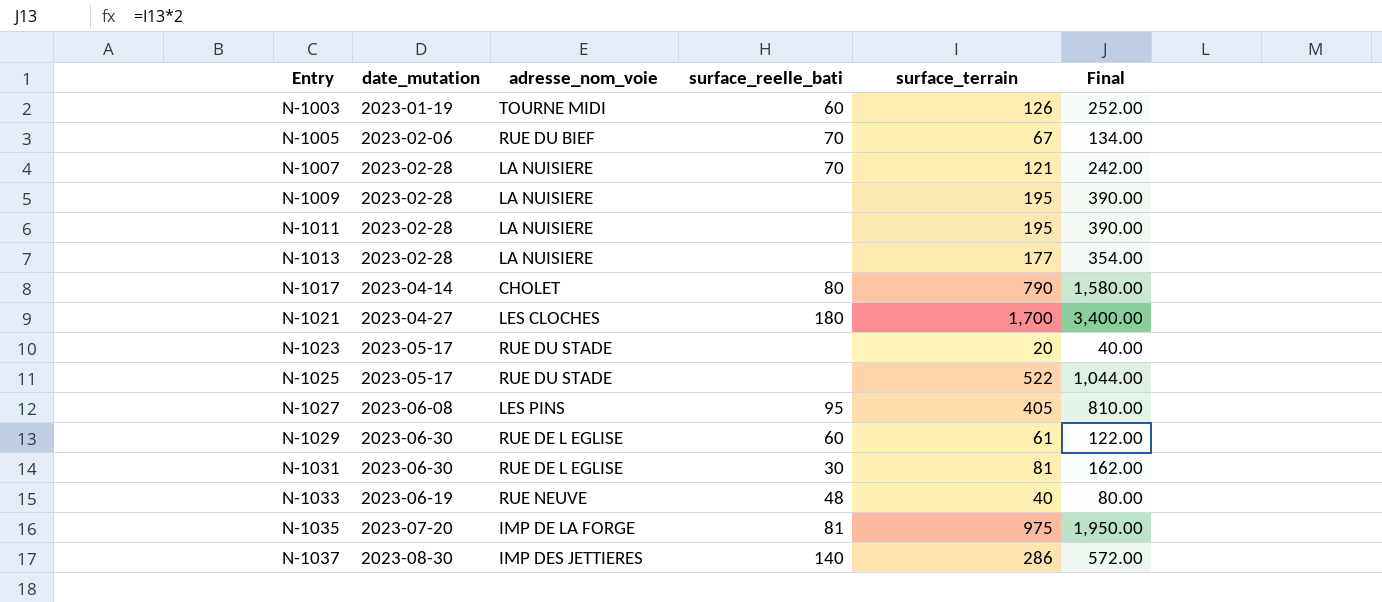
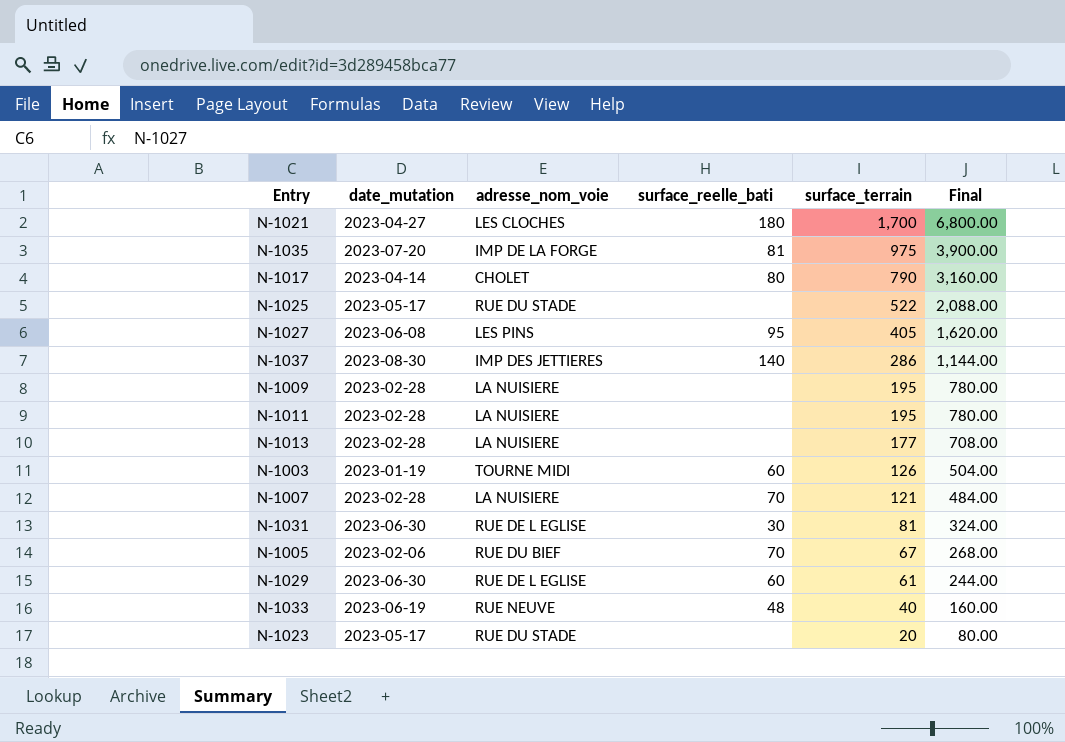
row order: Entry ascending -> surface_terrain descending
column Final | formula: [surface_terrain] * 2 -> [surface_terrain] * 4

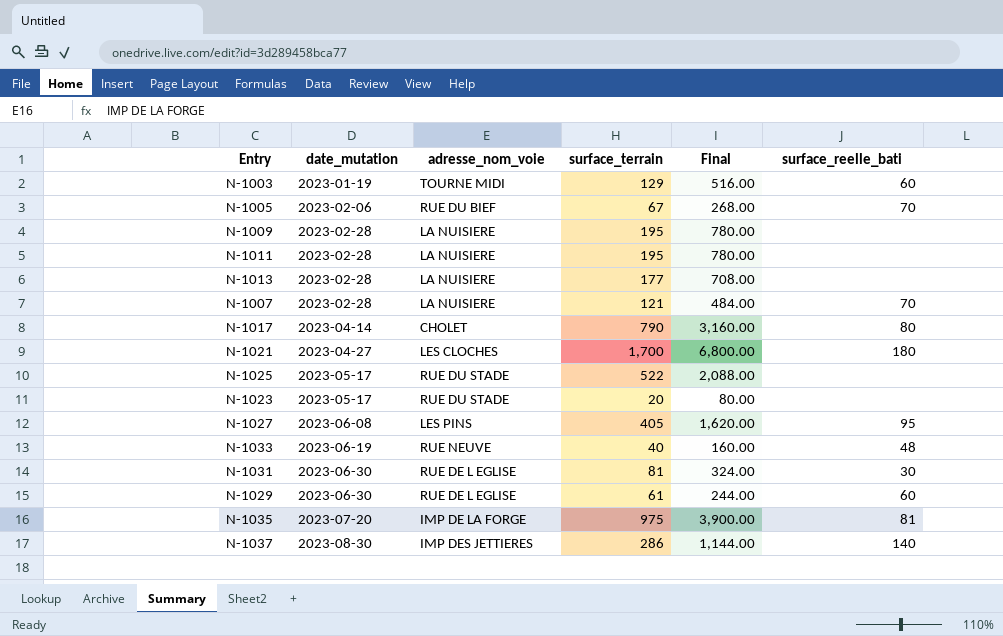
row order: surface_terrain descending -> date_mutation ascending
column surface_reelle_bati | position: 4 -> 6
N-1003 | surface_terrain: 126 -> 129
N-1003 | Final: 504.00 -> 516.00

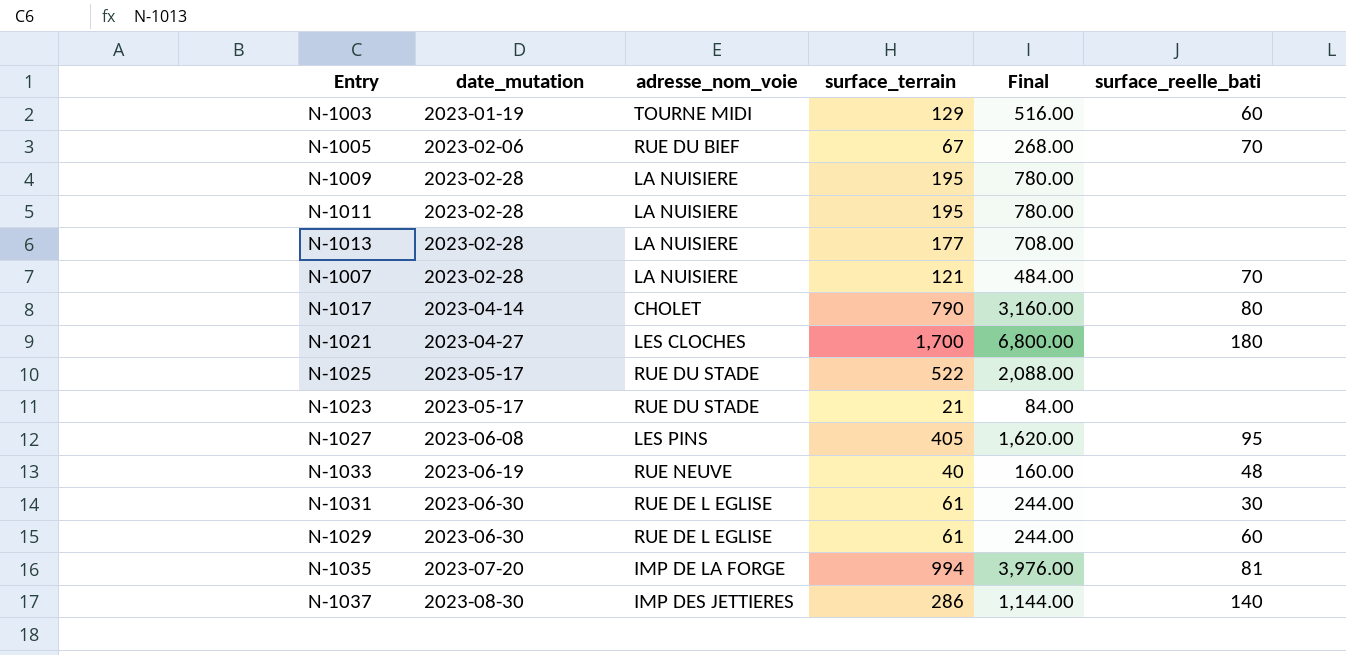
N-1023 | surface_terrain: 20 -> 21
N-1023 | Final: 80.00 -> 84.00
N-1031 | surface_terrain: 81 -> 61
N-1031 | Final: 324.00 -> 244.00
N-1035 | surface_terrain: 975 -> 994
N-1035 | Final: 3,900.00 -> 3,976.00

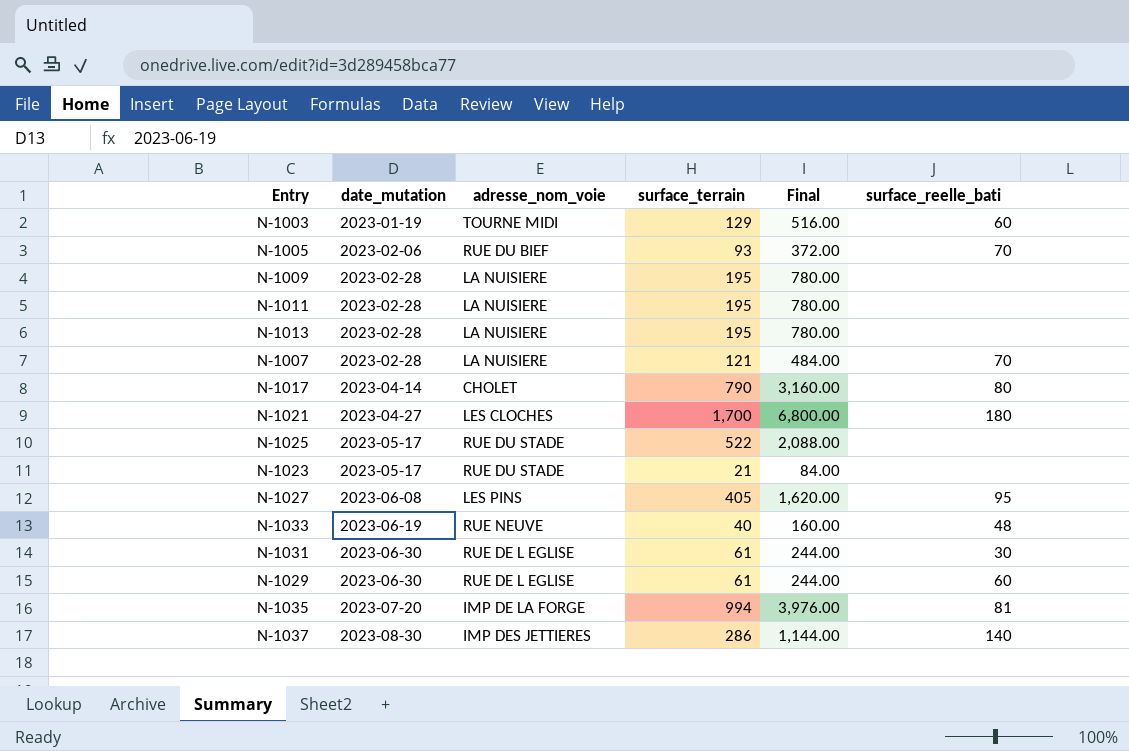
N-1005 | surface_terrain: 67 -> 93
N-1005 | Final: 268.00 -> 372.00
N-1013 | surface_terrain: 177 -> 195
N-1013 | Final: 708.00 -> 780.00

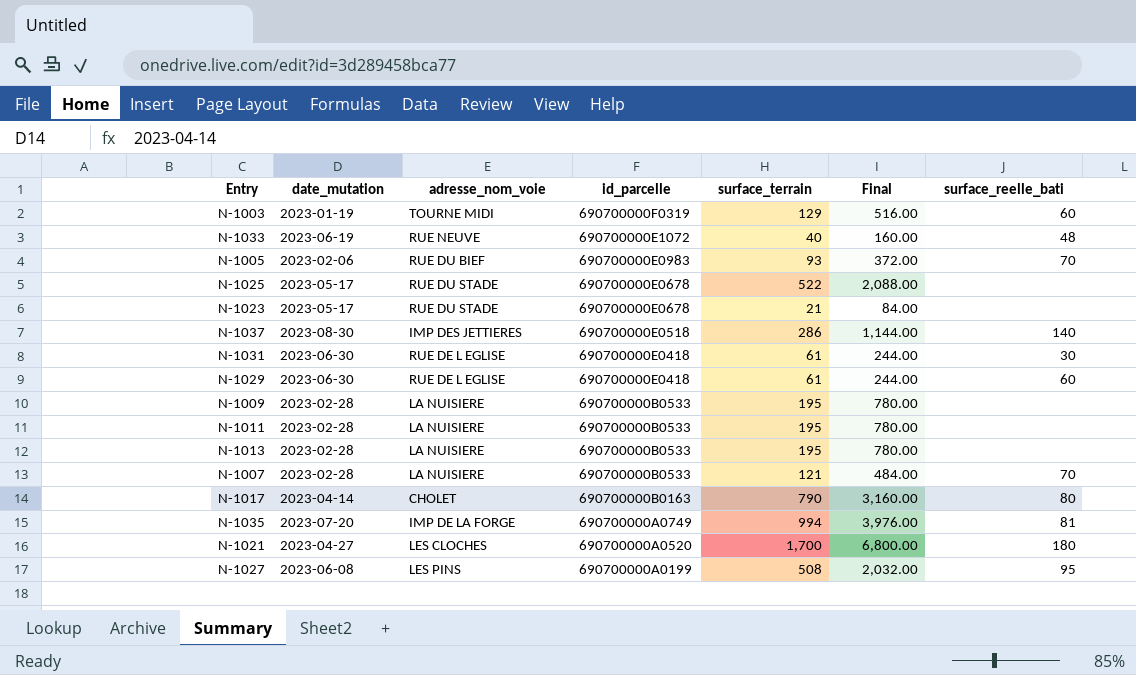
row order: date_mutation ascending -> id_parcelle descending
column id_parcelle | position: none -> 4
N-1027 | surface_terrain: 405 -> 508
N-1027 | Final: 1,620.00 -> 2,032.00

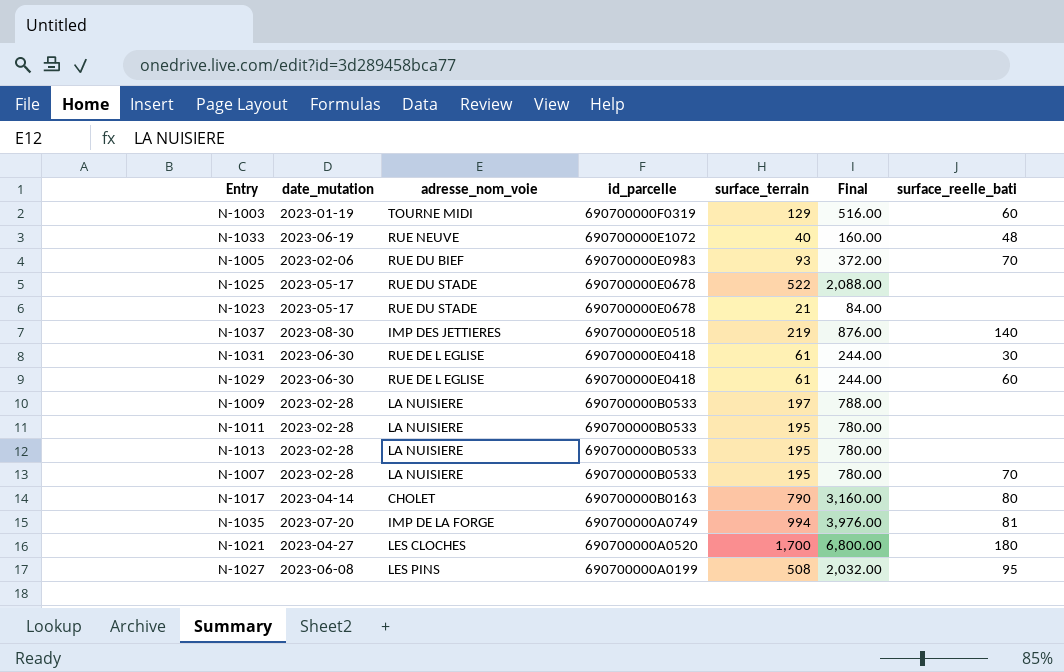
N-1037 | surface_terrain: 286 -> 219
N-1037 | Final: 1,144.00 -> 876.00
N-1009 | surface_terrain: 195 -> 197
N-1009 | Final: 780.00 -> 788.00
N-1007 | surface_terrain: 121 -> 195
N-1007 | Final: 484.00 -> 780.00

